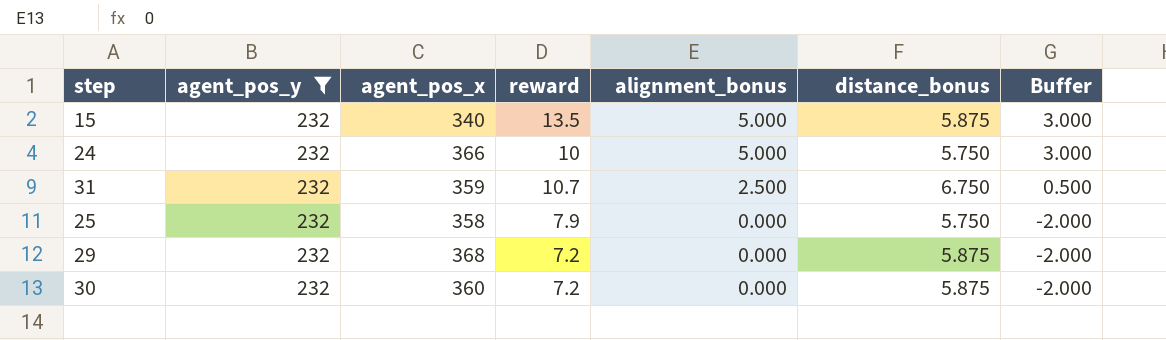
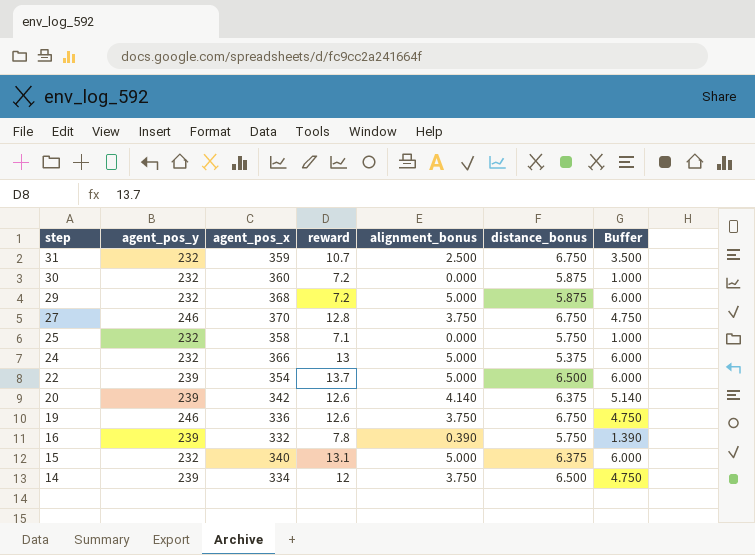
filter: agent_pos_y = 232 -> none
row order: alignment_bonus descending -> step descending
column Buffer | formula: [alignment_bonus] - 2 -> [alignment_bonus] + 1
29 | alignment_bonus: 0.000 -> 5.000
25 | reward: 7.9 -> 7.1
24 | reward: 10 -> 13
24 | distance_bonus: 5.750 -> 5.375
15 | reward: 13.5 -> 13.1
15 | distance_bonus: 5.875 -> 6.375

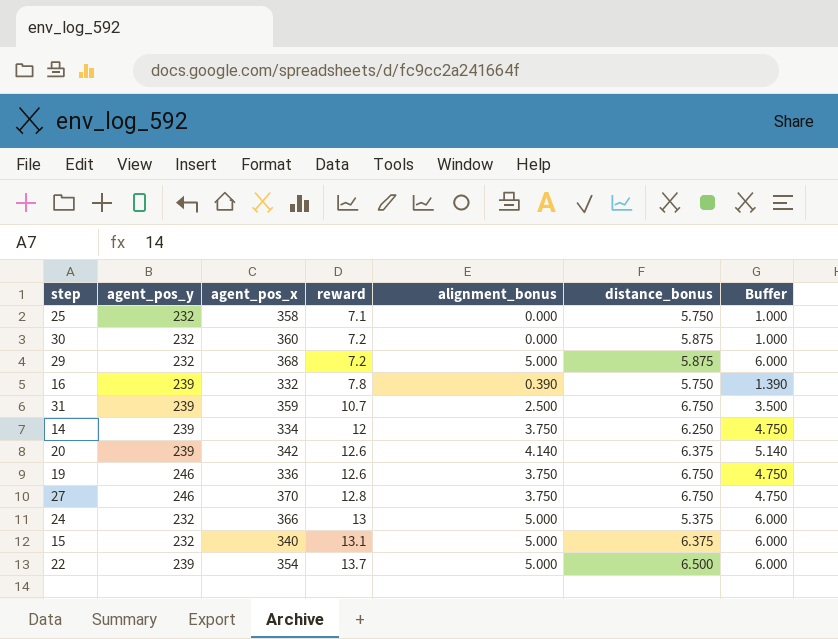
row order: step descending -> reward ascending
31 | agent_pos_y: 232 -> 239
14 | distance_bonus: 6.500 -> 6.250

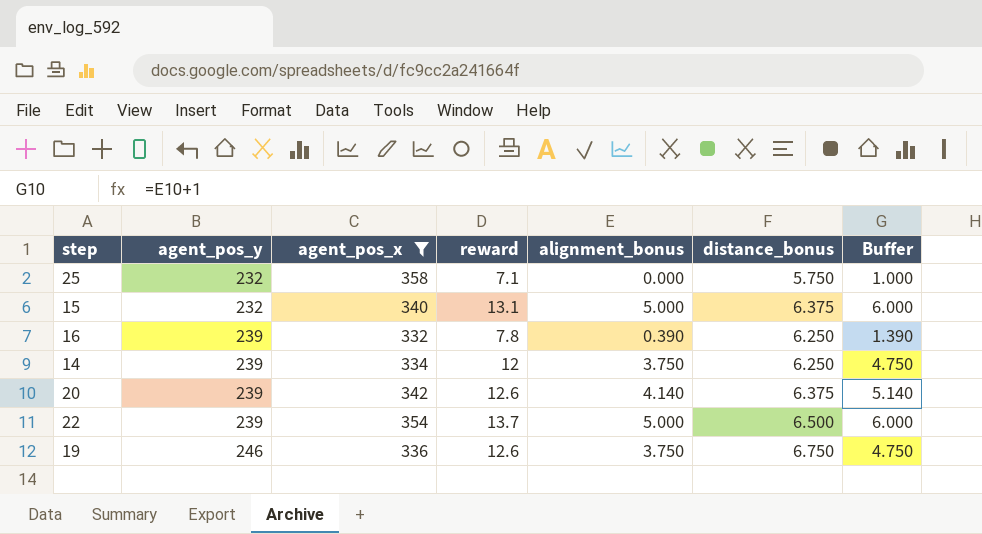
filter: none -> agent_pos_x <= 358
row order: reward ascending -> agent_pos_y ascending
16 | distance_bonus: 5.750 -> 6.250

